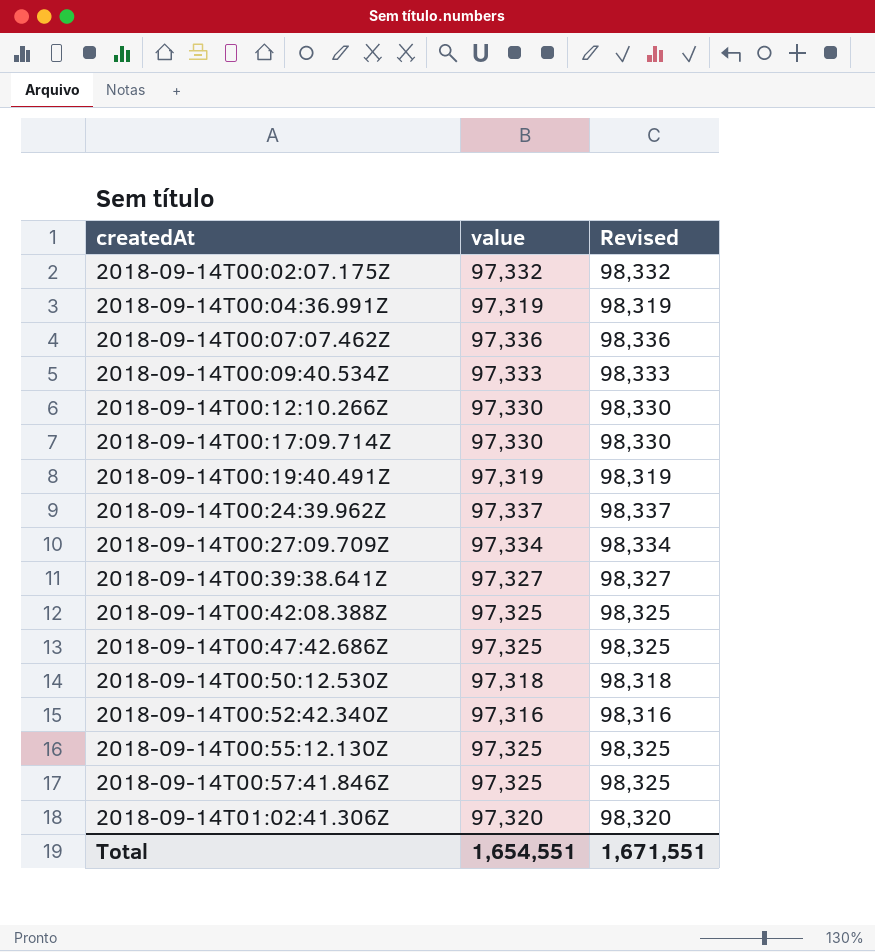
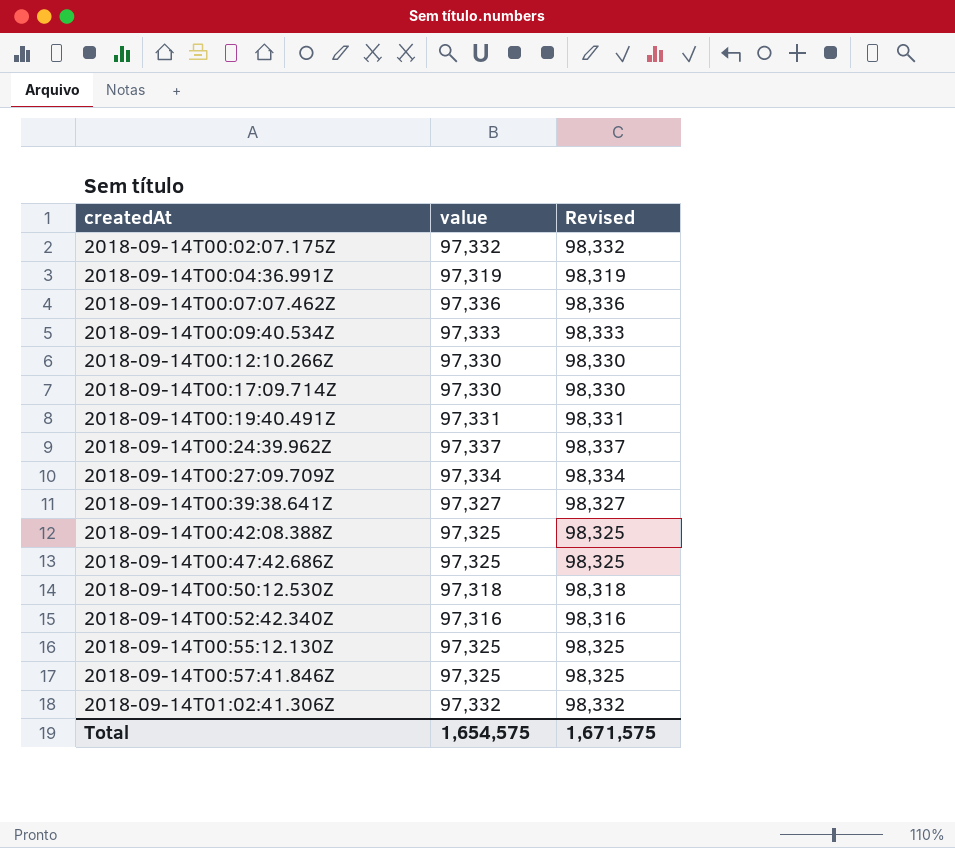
2018-09-14T00:19:40.491Z | value: 97,319 -> 97,331
2018-09-14T00:19:40.491Z | Revised: 98,319 -> 98,331
2018-09-14T01:02:41.306Z | value: 97,320 -> 97,332
2018-09-14T01:02:41.306Z | Revised: 98,320 -> 98,332
Total | value: 1,654,551 -> 1,654,575
Total | Revised: 1,671,551 -> 1,671,575

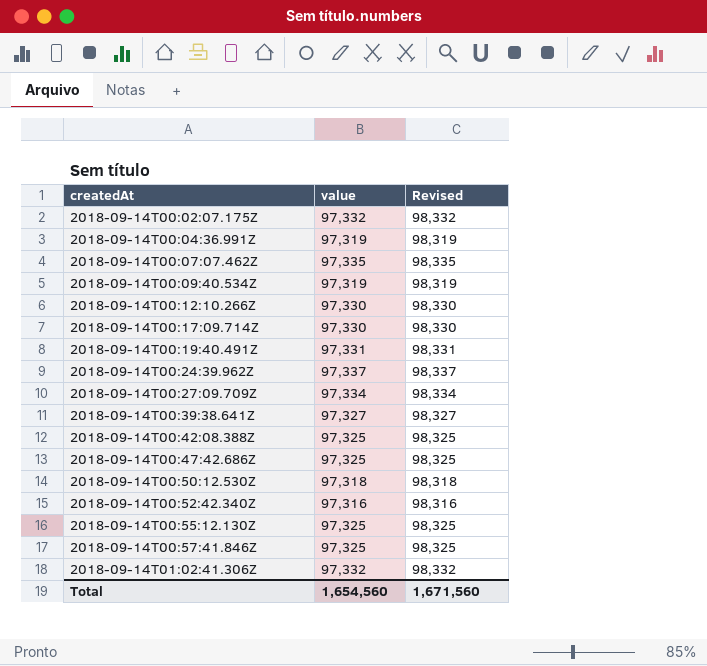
2018-09-14T00:07:07.462Z | value: 97,336 -> 97,335
2018-09-14T00:07:07.462Z | Revised: 98,336 -> 98,335
2018-09-14T00:09:40.534Z | value: 97,333 -> 97,319
2018-09-14T00:09:40.534Z | Revised: 98,333 -> 98,319
Total | value: 1,654,575 -> 1,654,560
Total | Revised: 1,671,575 -> 1,671,560

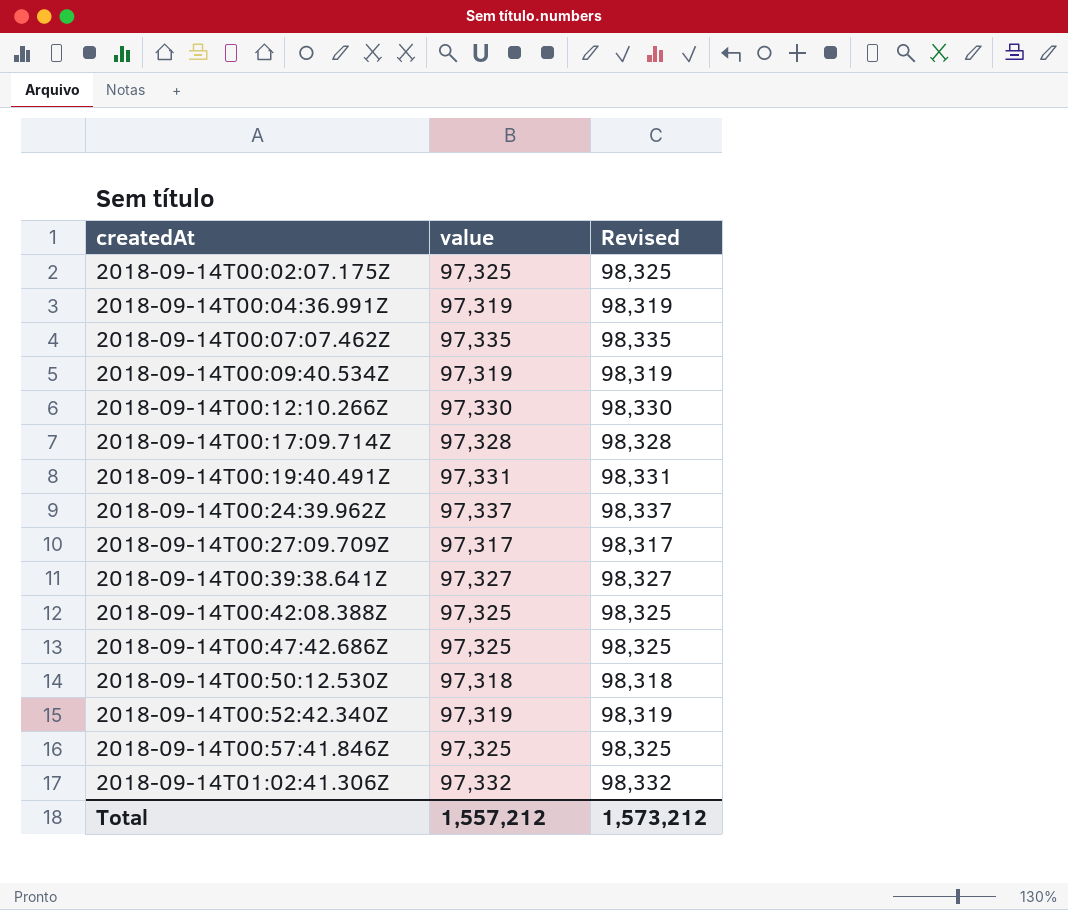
row 2018-09-14T00:55:12.130Z: 97,325 | 98,325 -> none
2018-09-14T00:02:07.175Z | value: 97,332 -> 97,325
2018-09-14T00:02:07.175Z | Revised: 98,332 -> 98,325
2018-09-14T00:17:09.714Z | value: 97,330 -> 97,328
2018-09-14T00:17:09.714Z | Revised: 98,330 -> 98,328
2018-09-14T00:27:09.709Z | value: 97,334 -> 97,317
2018-09-14T00:27:09.709Z | Revised: 98,334 -> 98,317
2018-09-14T00:52:42.340Z | value: 97,316 -> 97,319
2018-09-14T00:52:42.340Z | Revised: 98,316 -> 98,319
Total | value: 1,654,560 -> 1,557,212
Total | Revised: 1,671,560 -> 1,573,212

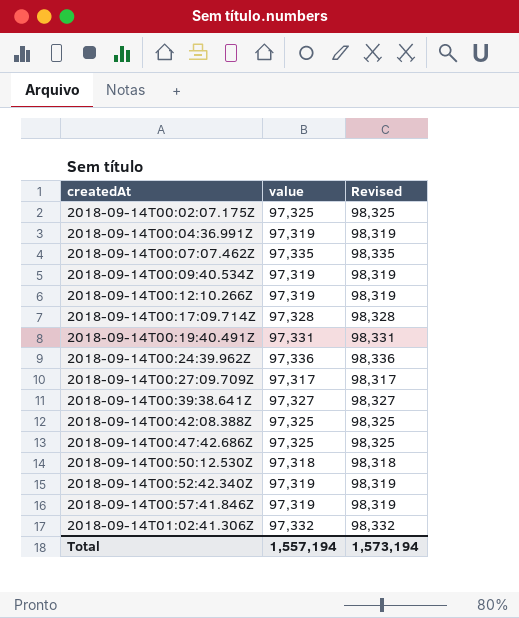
2018-09-14T00:12:10.266Z | value: 97,330 -> 97,319
2018-09-14T00:12:10.266Z | Revised: 98,330 -> 98,319
2018-09-14T00:24:39.962Z | value: 97,337 -> 97,336
2018-09-14T00:24:39.962Z | Revised: 98,337 -> 98,336
2018-09-14T00:57:41.846Z | value: 97,325 -> 97,319
2018-09-14T00:57:41.846Z | Revised: 98,325 -> 98,319
Total | value: 1,557,212 -> 1,557,194
Total | Revised: 1,573,212 -> 1,573,194

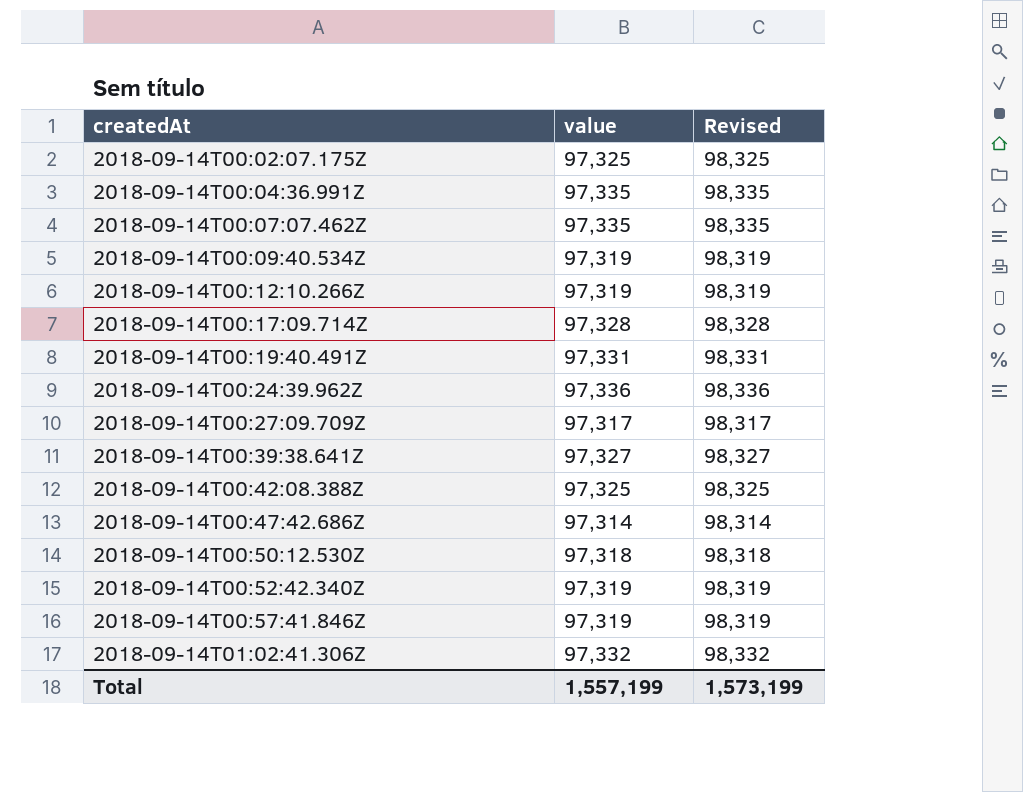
2018-09-14T00:04:36.991Z | value: 97,319 -> 97,335
2018-09-14T00:04:36.991Z | Revised: 98,319 -> 98,335
2018-09-14T00:47:42.686Z | value: 97,325 -> 97,314
2018-09-14T00:47:42.686Z | Revised: 98,325 -> 98,314
Total | value: 1,557,194 -> 1,557,199
Total | Revised: 1,573,194 -> 1,573,199

